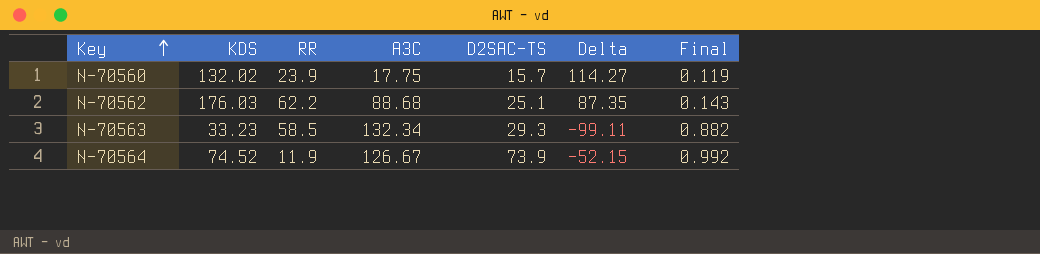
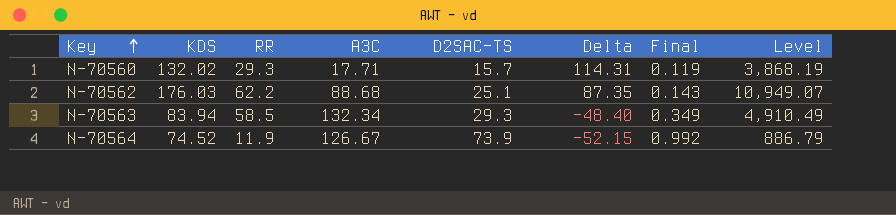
column Level | formula: none -> [KDS] * [RR]
N-70560 | RR: 23.9 -> 29.3
N-70560 | A3C: 17.75 -> 17.71
N-70560 | Delta: 114.27 -> 114.31
N-70563 | KDS: 33.23 -> 83.94
N-70563 | Delta: -99.11 -> -48.40
N-70563 | Final: 0.882 -> 0.349

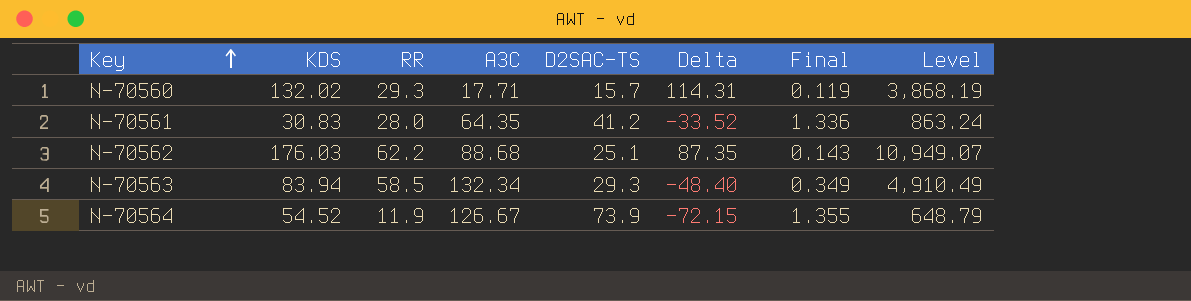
row N-70561: none -> 30.83 | 28.0 | 64.35 | 41.2 | -33.52 | 1.336 | 863.24
N-70564 | KDS: 74.52 -> 54.52
N-70564 | Delta: -52.15 -> -72.15
N-70564 | Final: 0.992 -> 1.355
N-70564 | Level: 886.79 -> 648.79

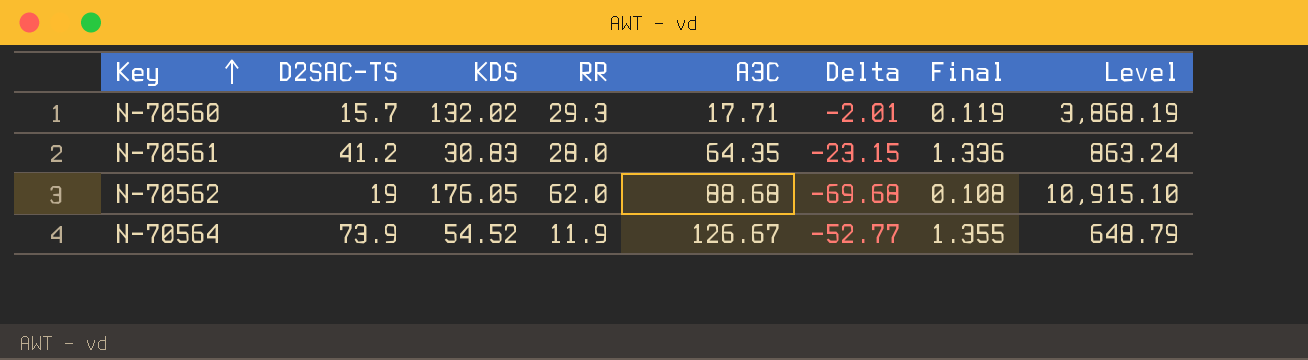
column D2SAC-TS | position: 5 -> 2
column Delta | formula: [KDS] - [A3C] -> [D2SAC-TS] - [A3C]
row N-70563: 83.94 | 58.5 | 132.34 | 29.3 | -48.40 | 0.349 | 4,910.49 -> none
N-70562 | D2SAC-TS: 25.1 -> 19
N-70562 | KDS: 176.03 -> 176.05
N-70562 | RR: 62.2 -> 62.0
N-70562 | Final: 0.143 -> 0.108
N-70562 | Level: 10,949.07 -> 10,915.10

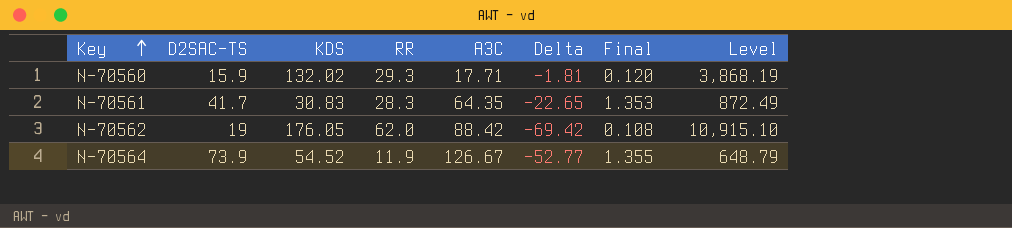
N-70560 | D2SAC-TS: 15.7 -> 15.9
N-70560 | Delta: -2.01 -> -1.81
N-70560 | Final: 0.119 -> 0.120
N-70561 | D2SAC-TS: 41.2 -> 41.7
N-70561 | RR: 28.0 -> 28.3
N-70561 | Delta: -23.15 -> -22.65
N-70561 | Final: 1.336 -> 1.353
N-70561 | Level: 863.24 -> 872.49
N-70562 | A3C: 88.68 -> 88.42
N-70562 | Delta: -69.68 -> -69.42

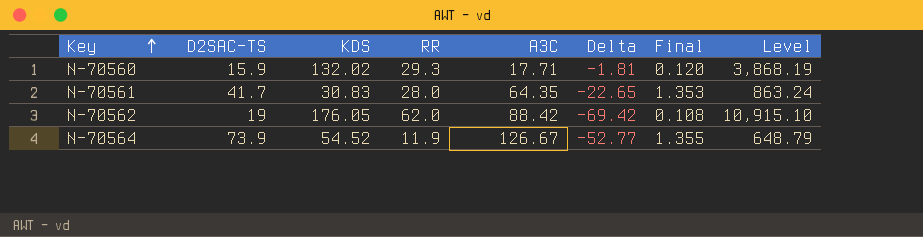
N-70561 | RR: 28.3 -> 28.0
N-70561 | Level: 872.49 -> 863.24

